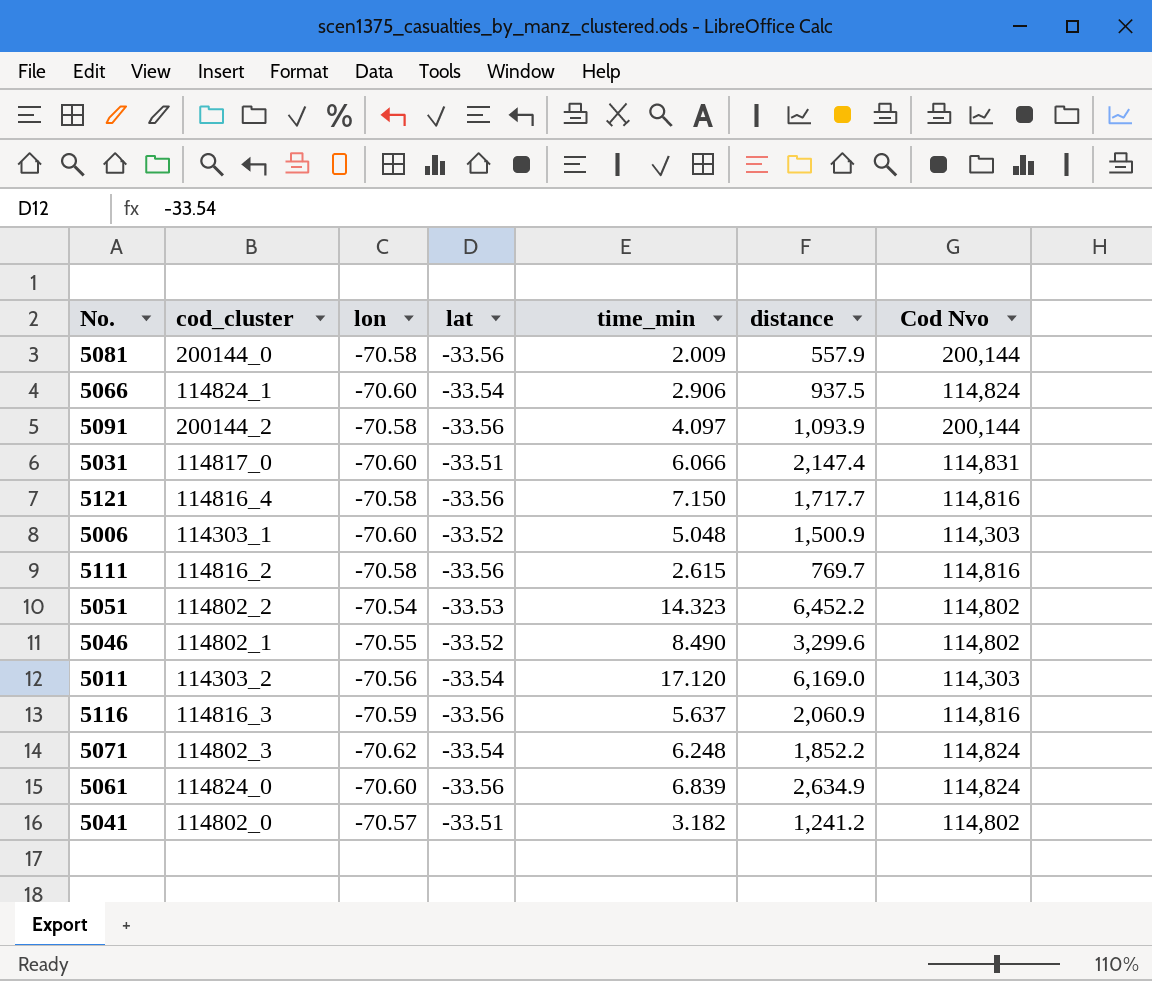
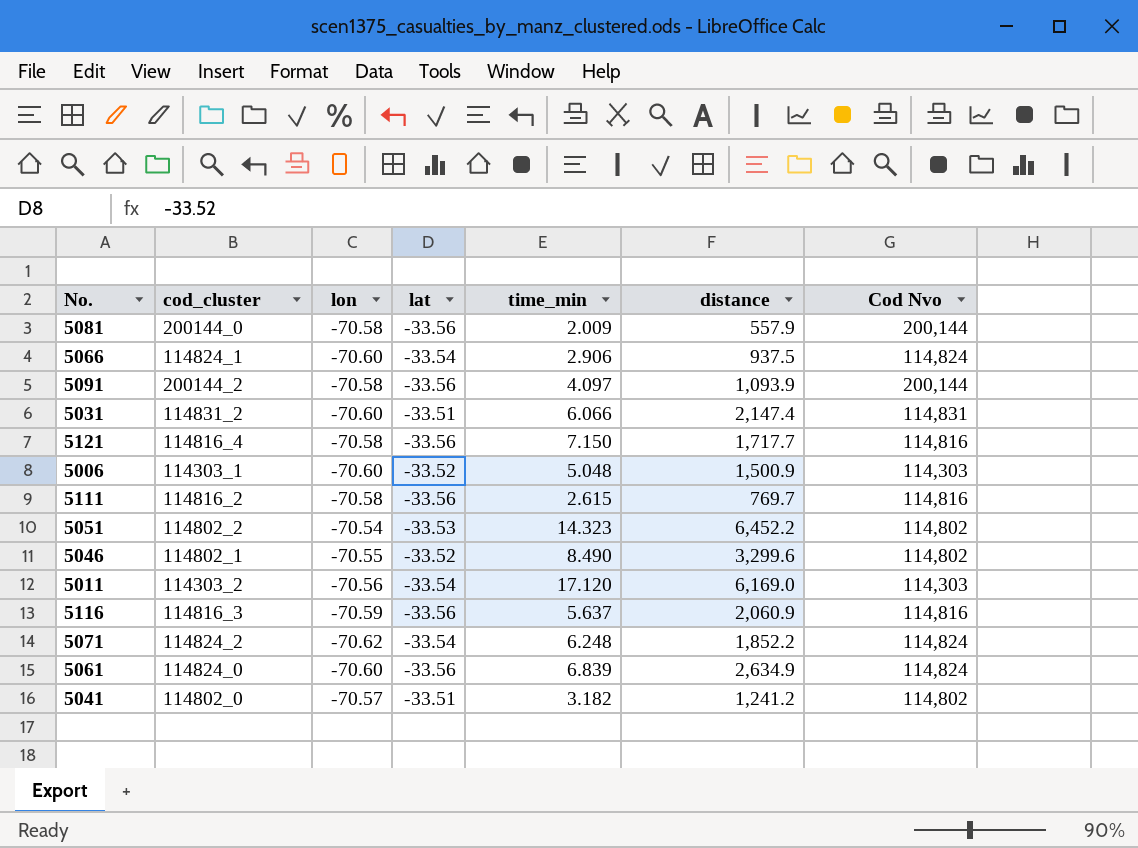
5031 | cod_cluster: 114817_0 -> 114831_2
5071 | cod_cluster: 114802_3 -> 114824_2

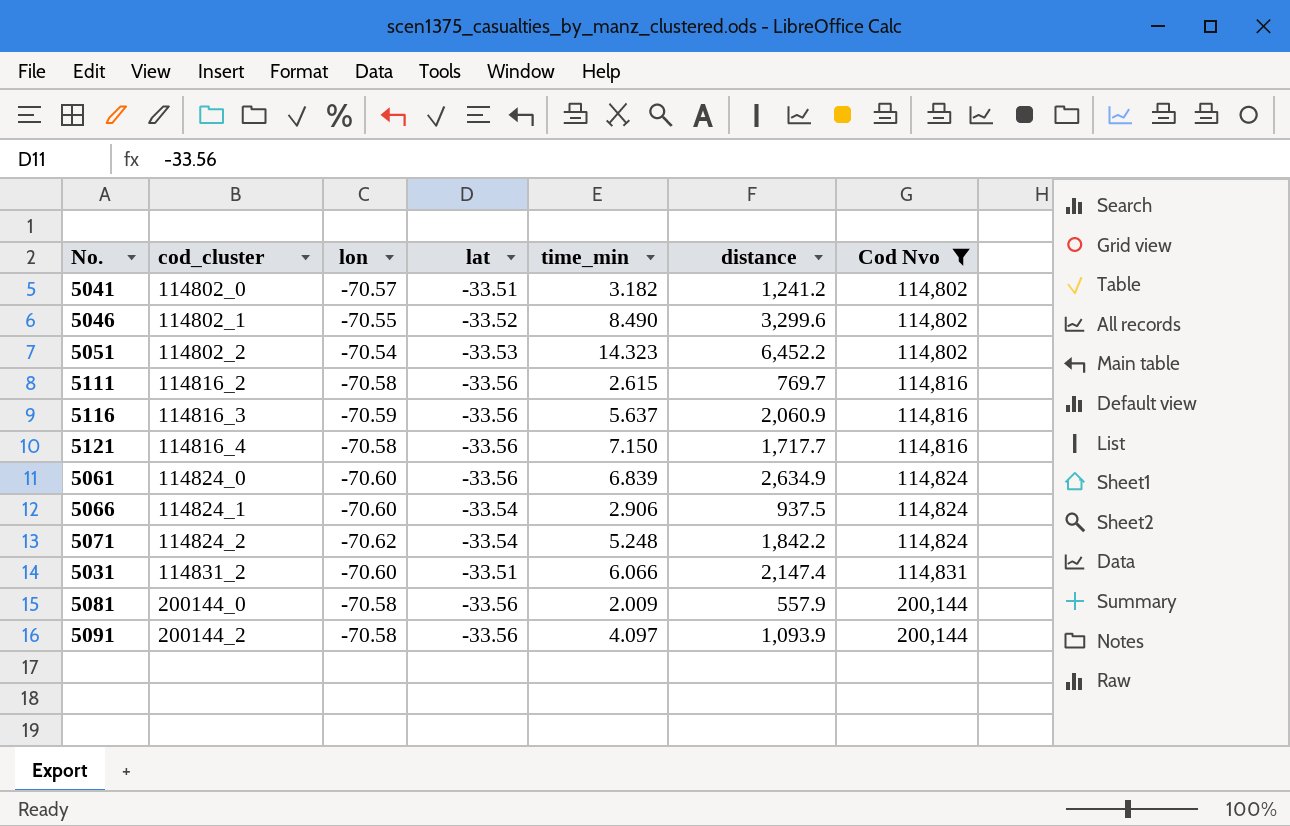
filter: none -> Cod Nvo != 114,303
row order: none -> cod_cluster ascending
5071 | time_min: 6.248 -> 5.248
5071 | distance: 1,852.2 -> 1,842.2

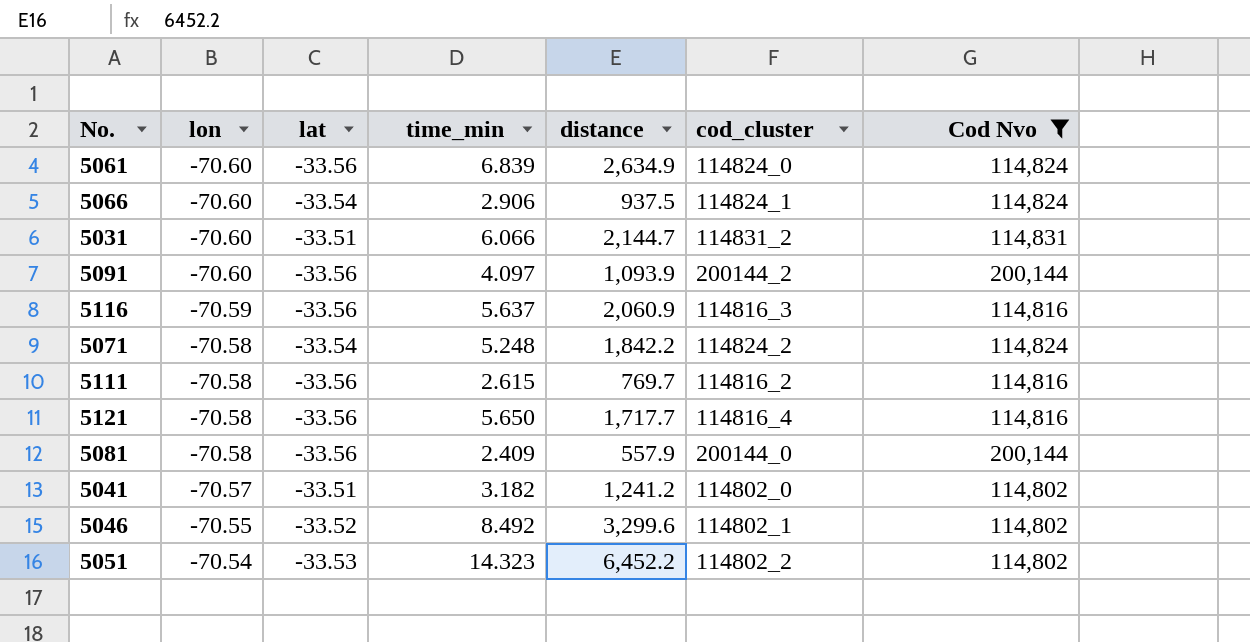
row order: cod_cluster ascending -> lon ascending
column cod_cluster | position: 2 -> 6
5031 | distance: 2,147.4 -> 2,144.7
5091 | lon: -70.58 -> -70.60
5071 | lon: -70.62 -> -70.58
5121 | time_min: 7.150 -> 5.650
5081 | time_min: 2.009 -> 2.409
5046 | time_min: 8.490 -> 8.492

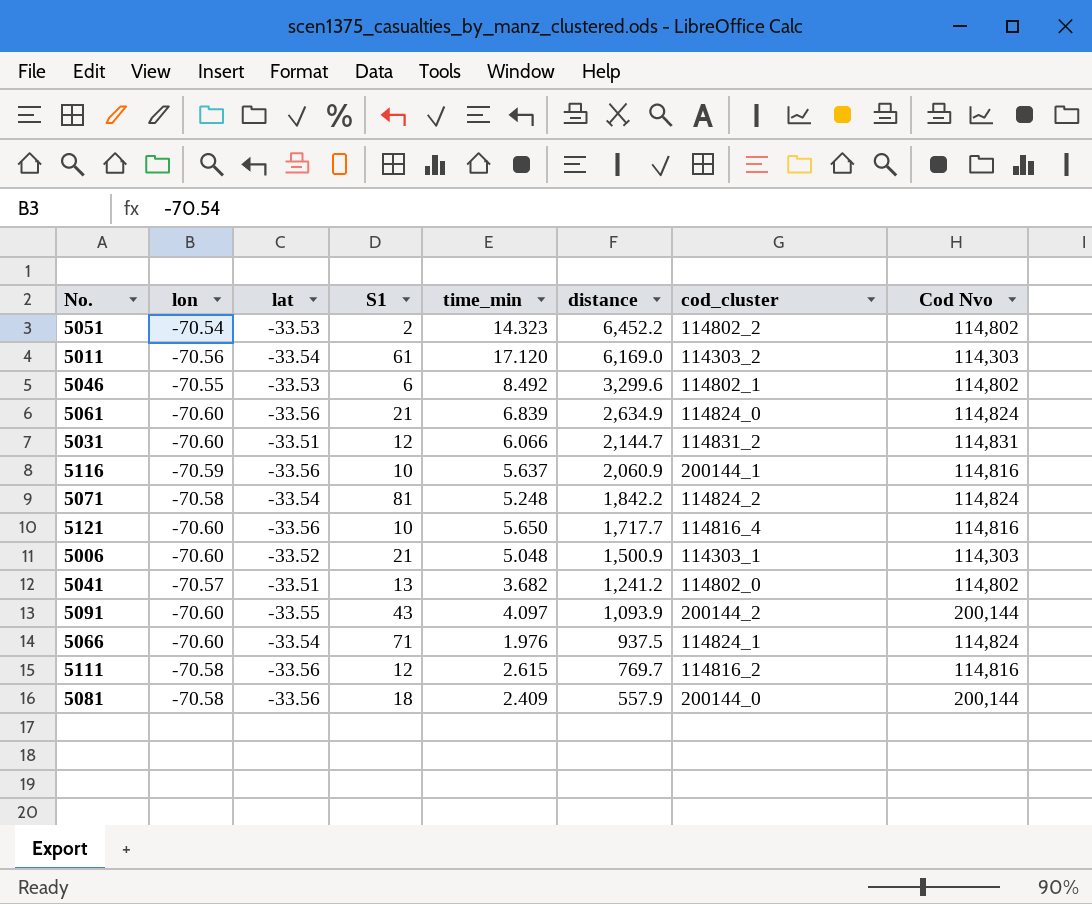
filter: Cod Nvo != 114,303 -> none
row order: lon ascending -> distance descending
column S1 | position: none -> 4
5046 | lat: -33.52 -> -33.53
5116 | cod_cluster: 114816_3 -> 200144_1
5121 | lon: -70.58 -> -70.60
5041 | time_min: 3.182 -> 3.682
5091 | lat: -33.56 -> -33.55
5066 | time_min: 2.906 -> 1.976

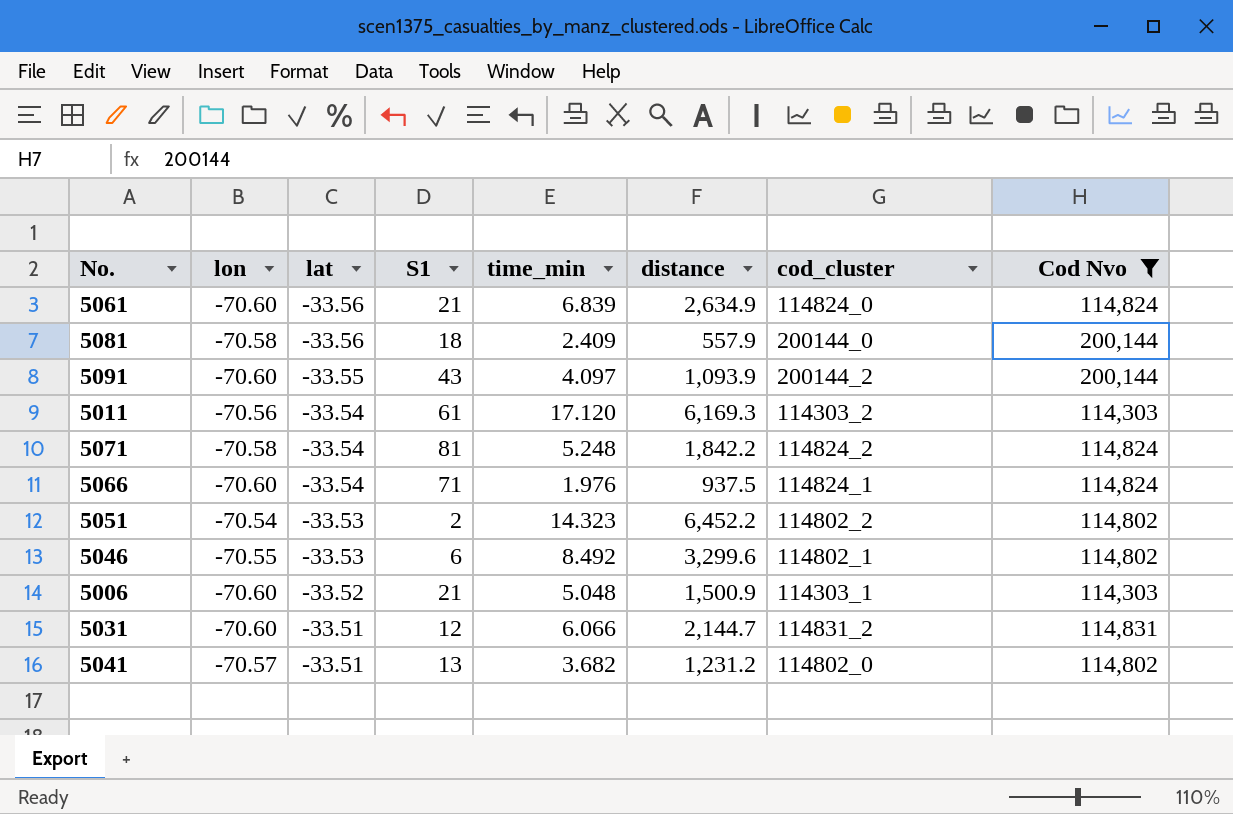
filter: none -> Cod Nvo != 114,816
row order: distance descending -> lat ascending
5011 | distance: 6,169.0 -> 6,169.3
5041 | distance: 1,241.2 -> 1,231.2

